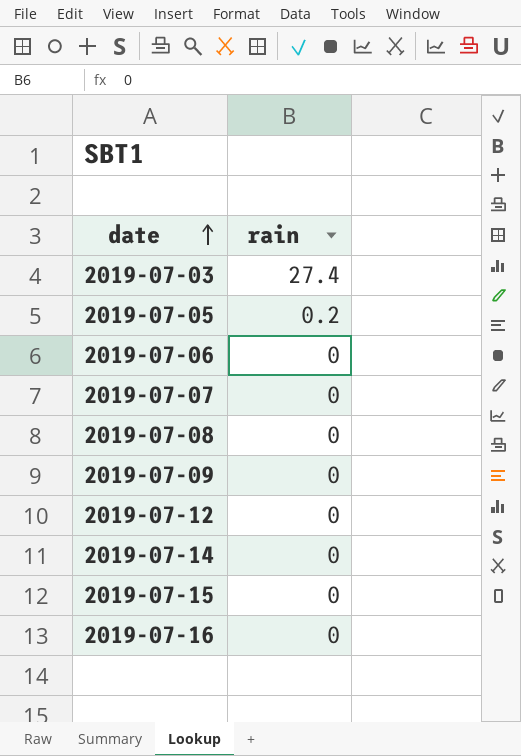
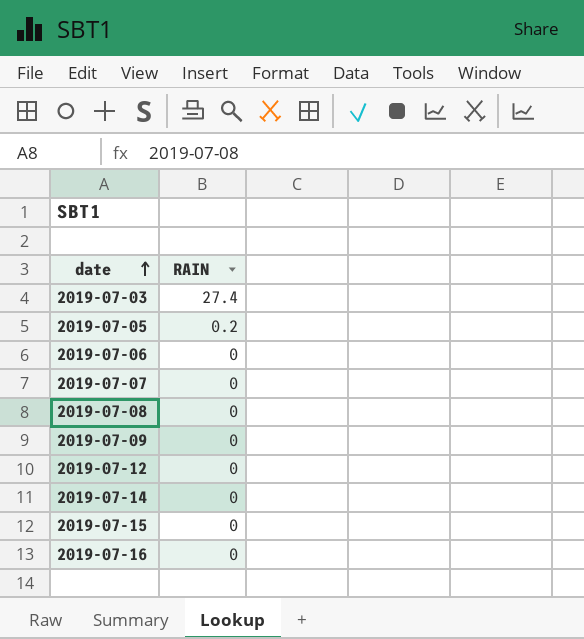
column name: rain -> RAIN

